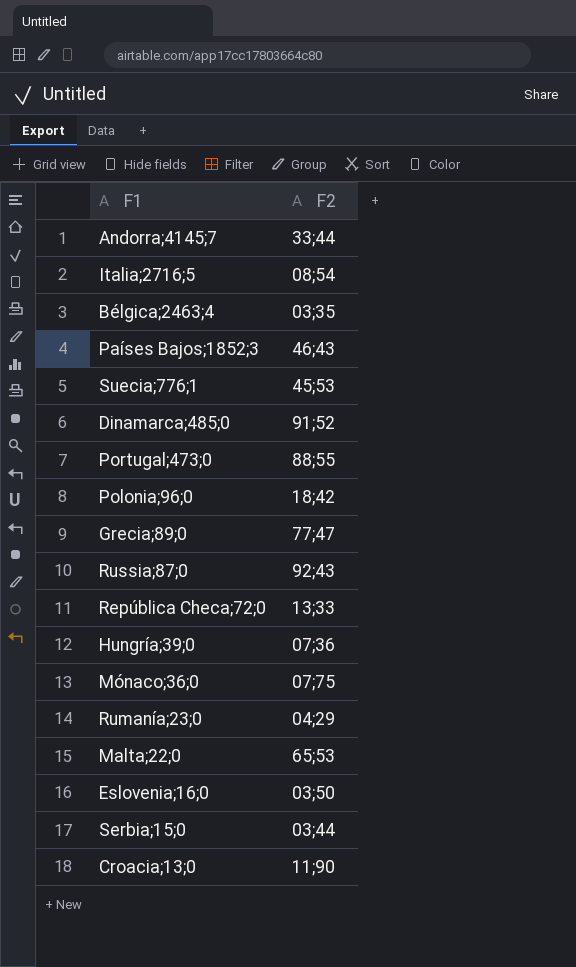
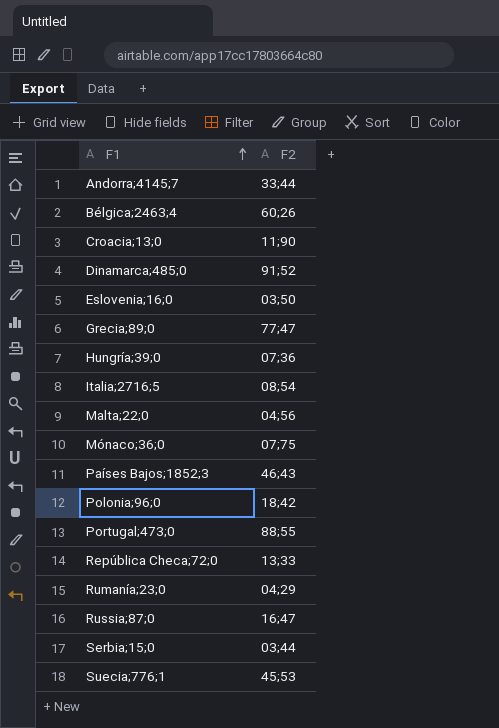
row order: none -> F1 ascending
Bélgica;2463;4 | F2: 03;35 -> 60;26
Malta;22;0 | F2: 65;53 -> 04;56
Russia;87;0 | F2: 92;43 -> 16;47

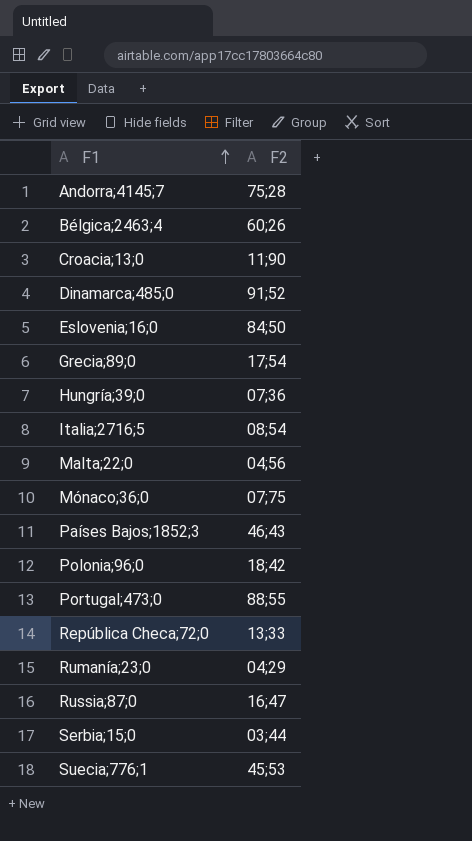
Andorra;4145;7 | F2: 33;44 -> 75;28
Eslovenia;16;0 | F2: 03;50 -> 84;50
Grecia;89;0 | F2: 77;47 -> 17;54

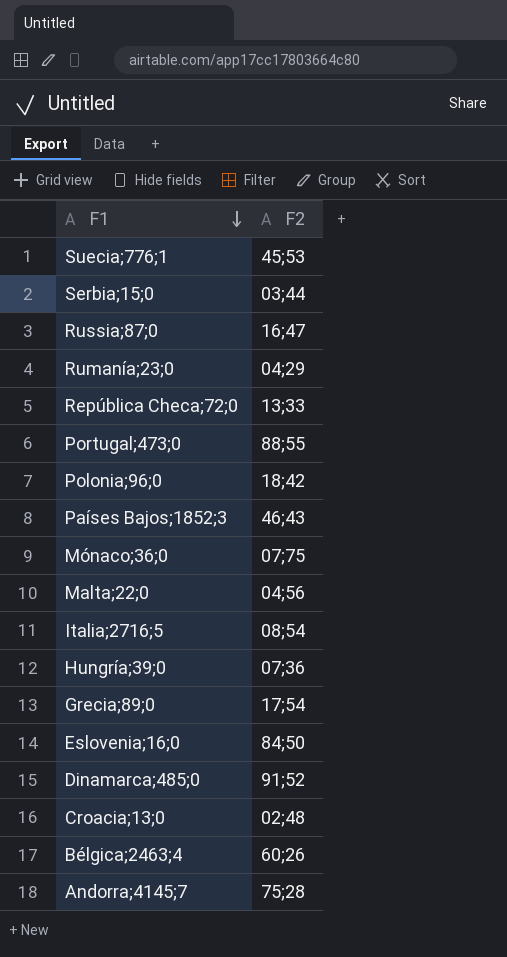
row order: F1 ascending -> F1 descending
Croacia;13;0 | F2: 11;90 -> 02;48

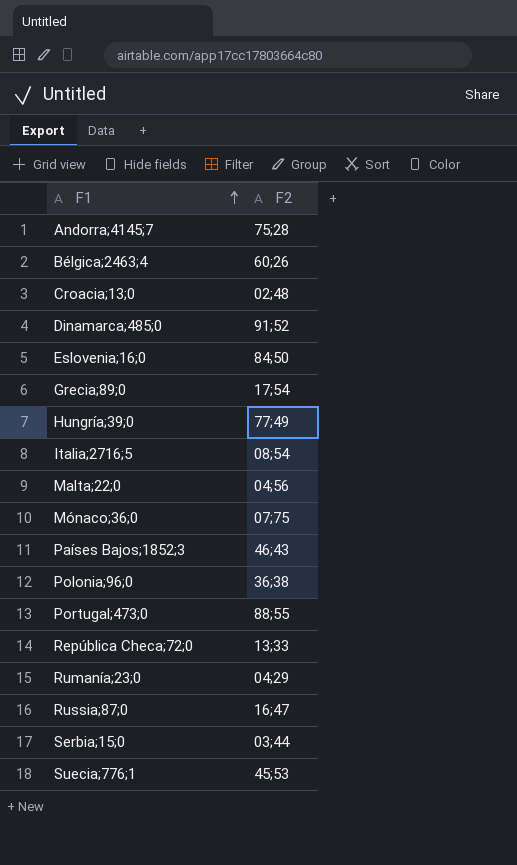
row order: F1 descending -> F1 ascending
Hungría;39;0 | F2: 07;36 -> 77;49
Polonia;96;0 | F2: 18;42 -> 36;38

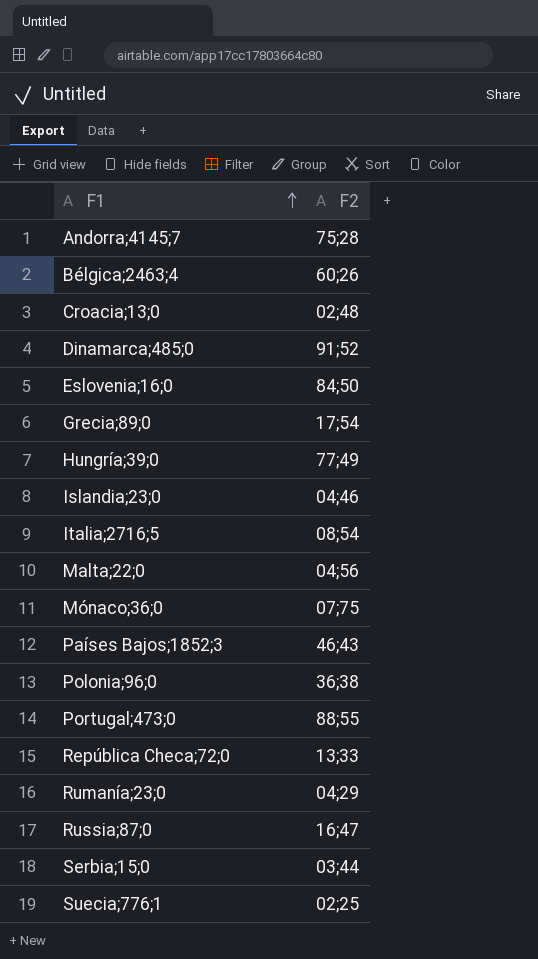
row Islandia;23;0: none -> 04;46
Suecia;776;1 | F2: 45;53 -> 02;25

